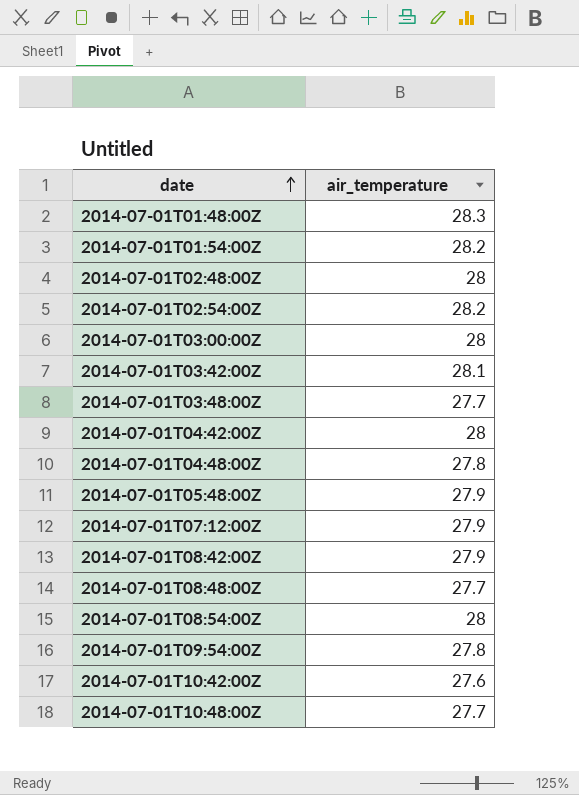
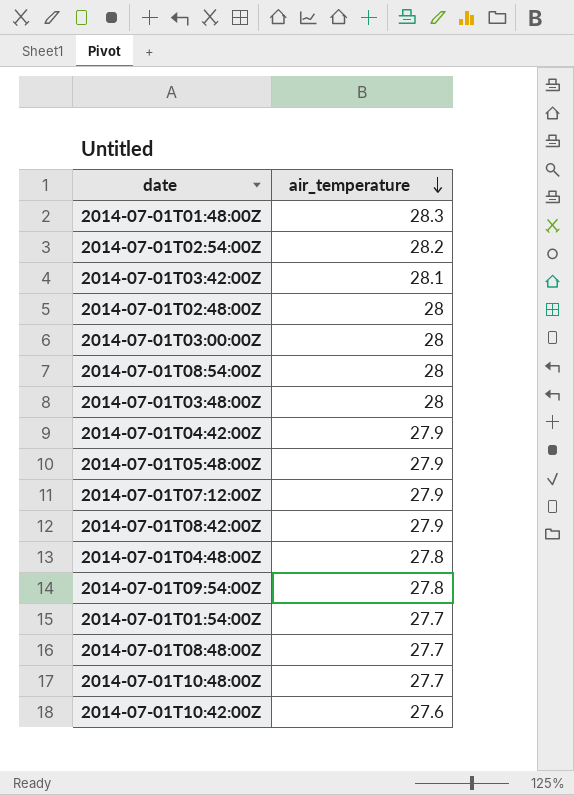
row order: date ascending -> air_temperature descending
2014-07-01T03:48:00Z | air_temperature: 27.7 -> 28
2014-07-01T04:42:00Z | air_temperature: 28 -> 27.9
2014-07-01T01:54:00Z | air_temperature: 28.2 -> 27.7

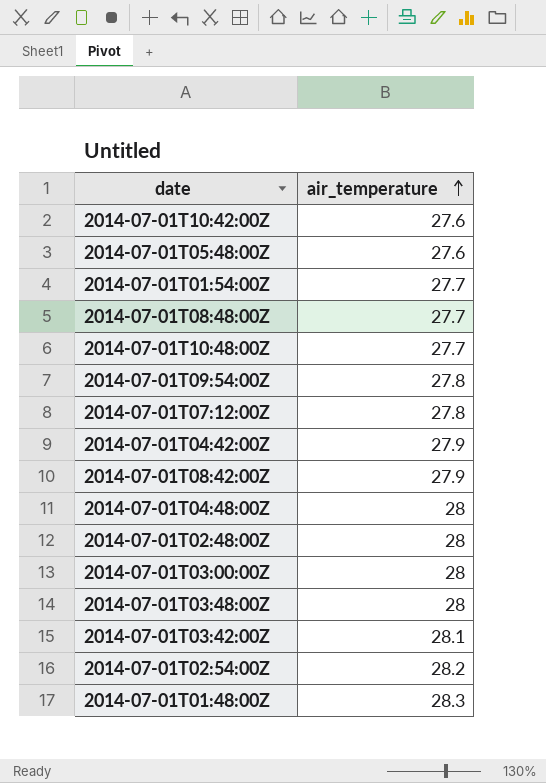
row order: air_temperature descending -> air_temperature ascending
row 2014-07-01T08:54:00Z: 28 -> none
2014-07-01T05:48:00Z | air_temperature: 27.9 -> 27.6
2014-07-01T07:12:00Z | air_temperature: 27.9 -> 27.8
2014-07-01T04:48:00Z | air_temperature: 27.8 -> 28

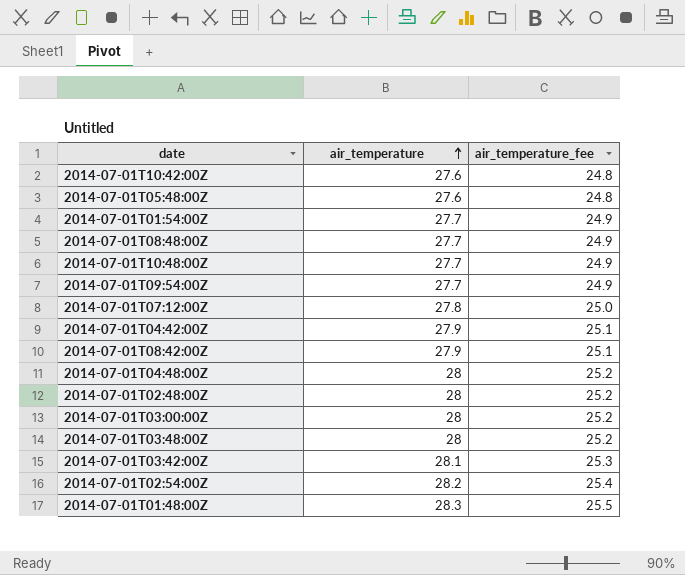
column air_temperature_fee | formula: none -> [air_temperature] * 0.9
2014-07-01T09:54:00Z | air_temperature: 27.8 -> 27.7

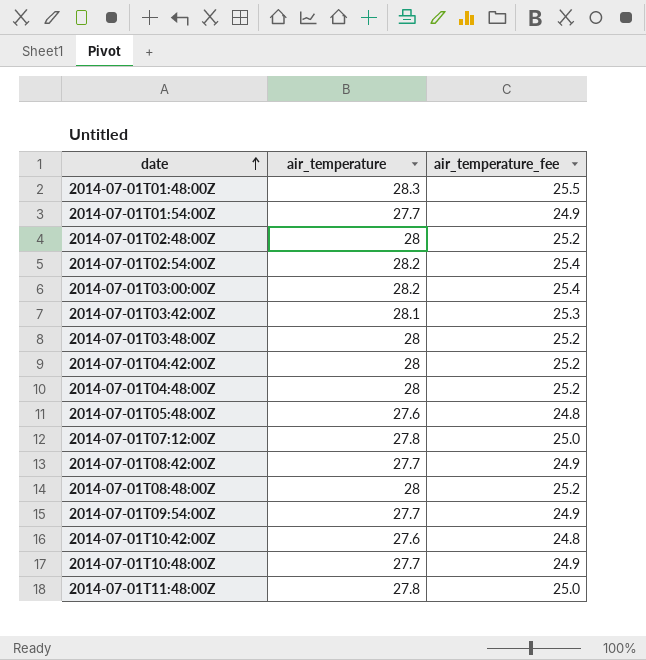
row order: air_temperature ascending -> date ascending
2014-07-01T03:00:00Z | air_temperature: 28 -> 28.2
2014-07-01T03:00:00Z | air_temperature_fee: 25.2 -> 25.4
2014-07-01T04:42:00Z | air_temperature: 27.9 -> 28
2014-07-01T04:42:00Z | air_temperature_fee: 25.1 -> 25.2
2014-07-01T08:42:00Z | air_temperature: 27.9 -> 27.7
2014-07-01T08:42:00Z | air_temperature_fee: 25.1 -> 24.9
2014-07-01T08:48:00Z | air_temperature: 27.7 -> 28
2014-07-01T08:48:00Z | air_temperature_fee: 24.9 -> 25.2
row 2014-07-01T11:48:00Z: none -> 27.8 | 25.0

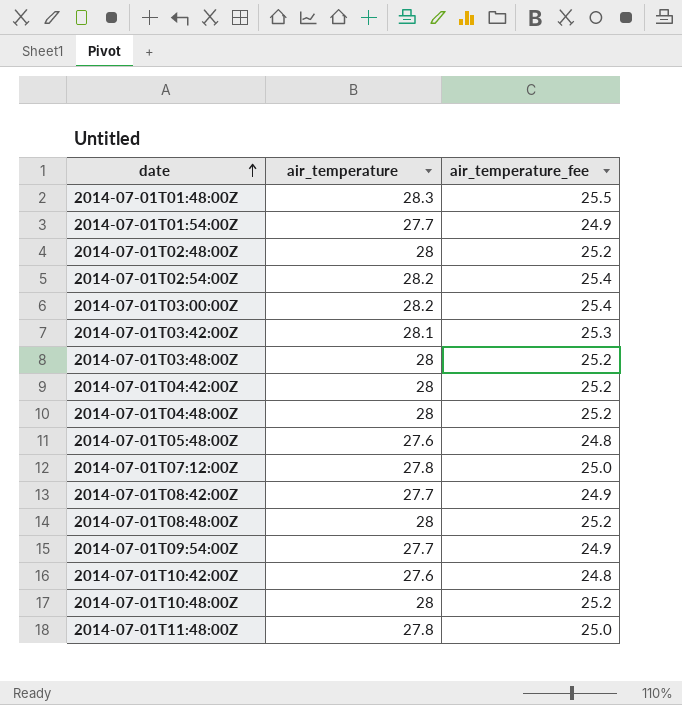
2014-07-01T10:48:00Z | air_temperature: 27.7 -> 28
2014-07-01T10:48:00Z | air_temperature_fee: 24.9 -> 25.2

